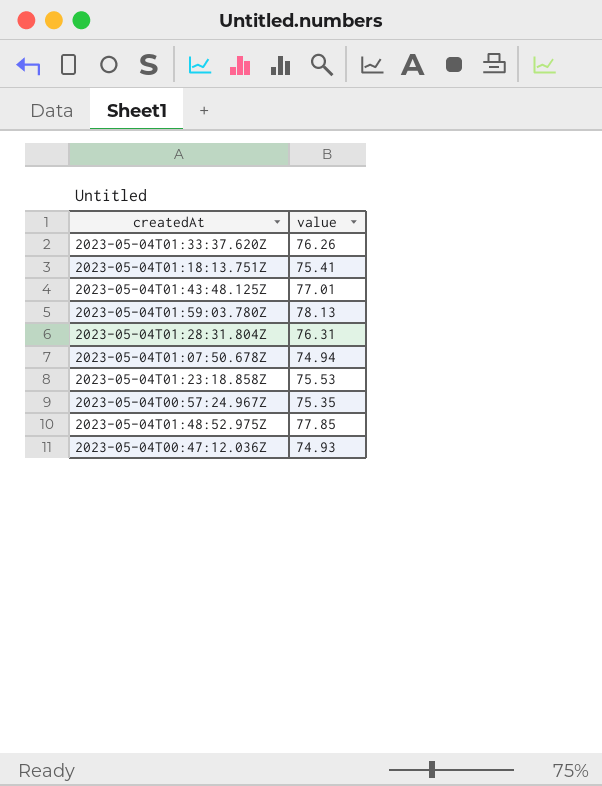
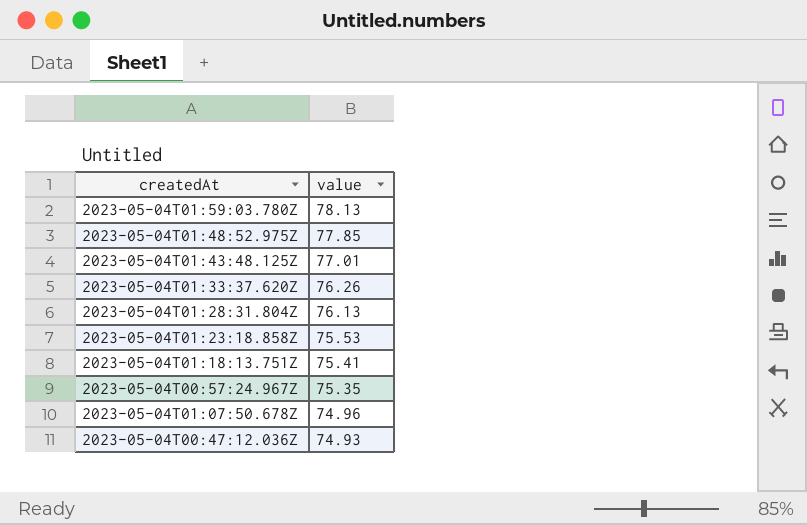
row order: none -> value descending
2023-05-04T01:28:31.804Z | value: 76.31 -> 76.13
2023-05-04T01:07:50.678Z | value: 74.94 -> 74.96

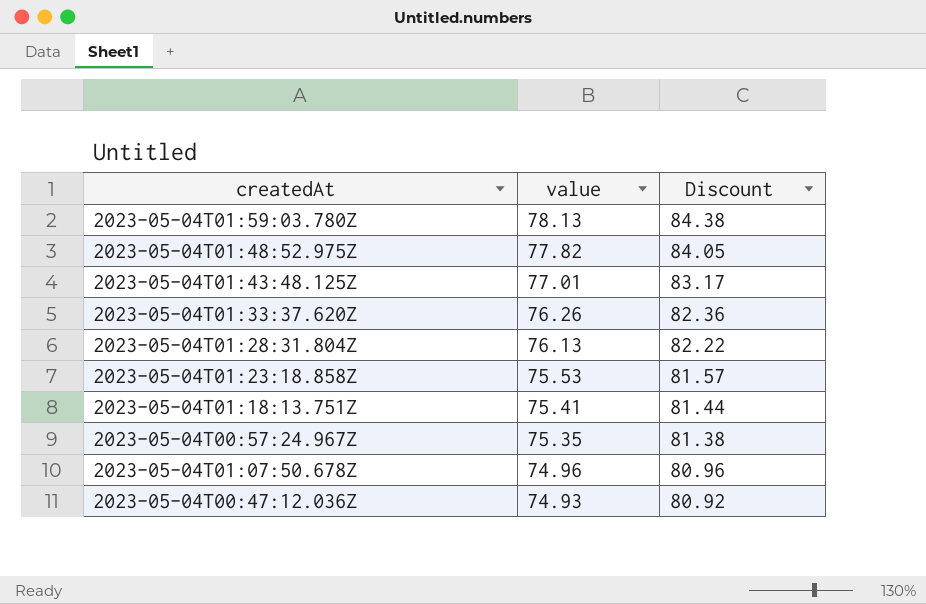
column Discount | formula: none -> [value] * 1.08
2023-05-04T01:48:52.975Z | value: 77.85 -> 77.82

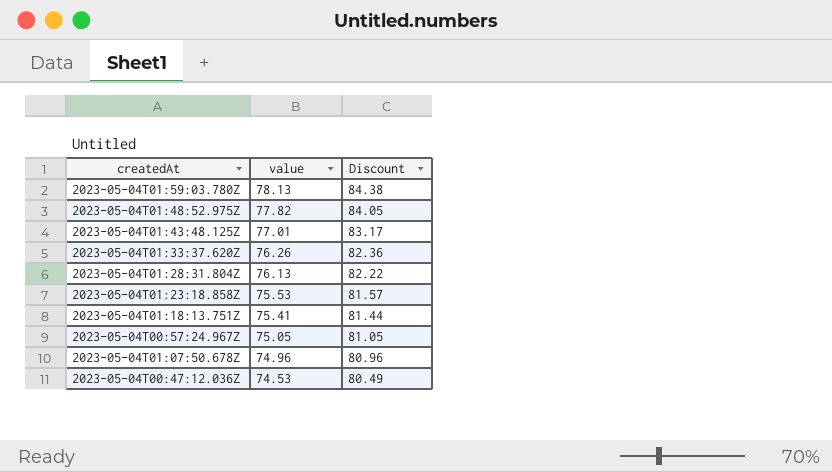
2023-05-04T00:57:24.967Z | value: 75.35 -> 75.05
2023-05-04T00:57:24.967Z | Discount: 81.38 -> 81.05
2023-05-04T00:47:12.036Z | value: 74.93 -> 74.53
2023-05-04T00:47:12.036Z | Discount: 80.92 -> 80.49

